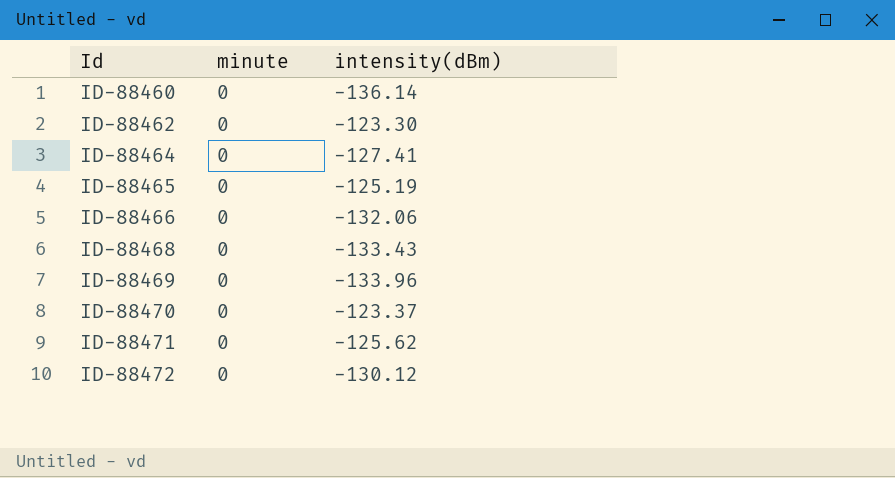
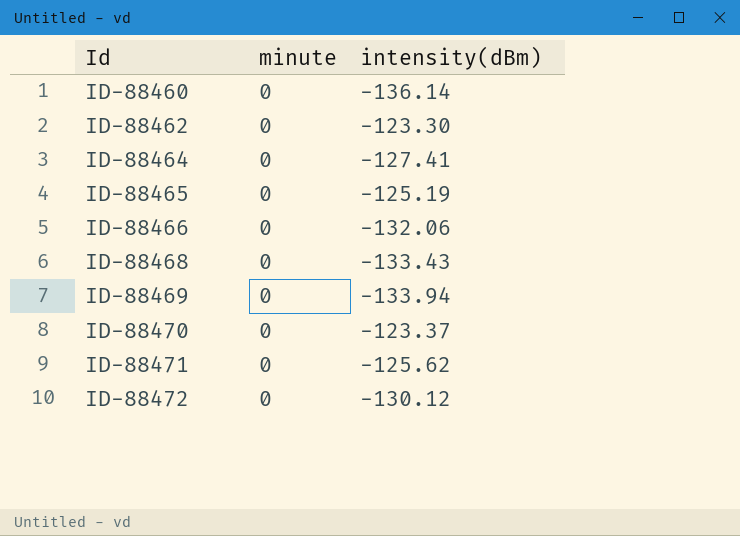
ID-88469 | intensity(dBm): -133.96 -> -133.94

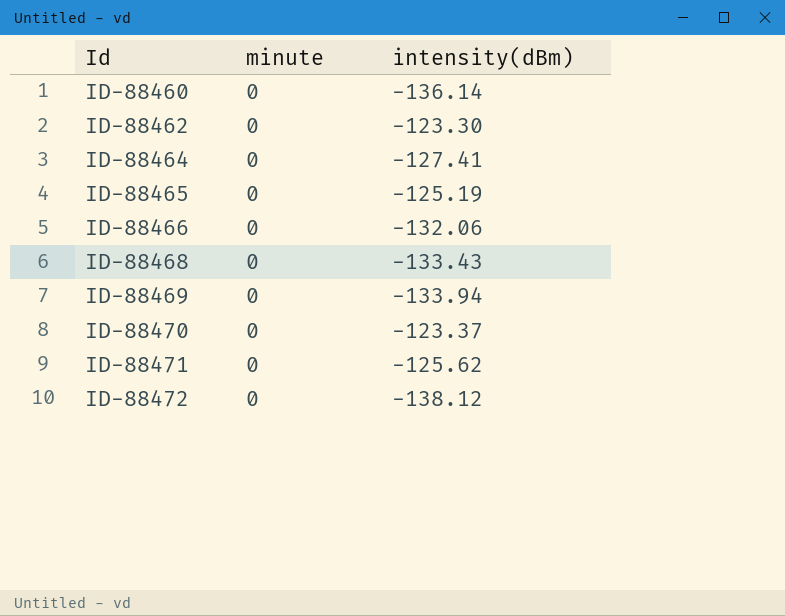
ID-88472 | intensity(dBm): -130.12 -> -138.12

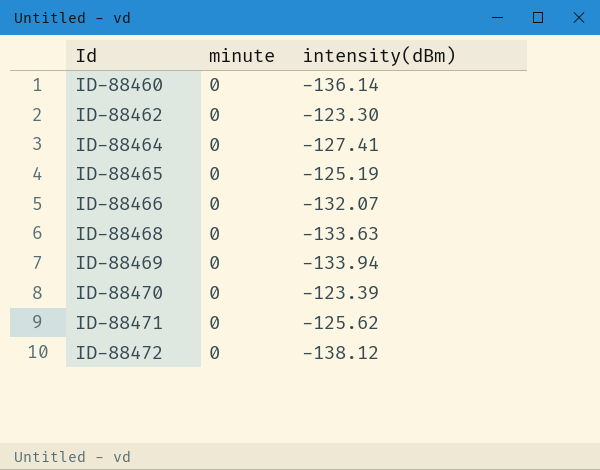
ID-88466 | intensity(dBm): -132.06 -> -132.07
ID-88468 | intensity(dBm): -133.43 -> -133.63
ID-88470 | intensity(dBm): -123.37 -> -123.39

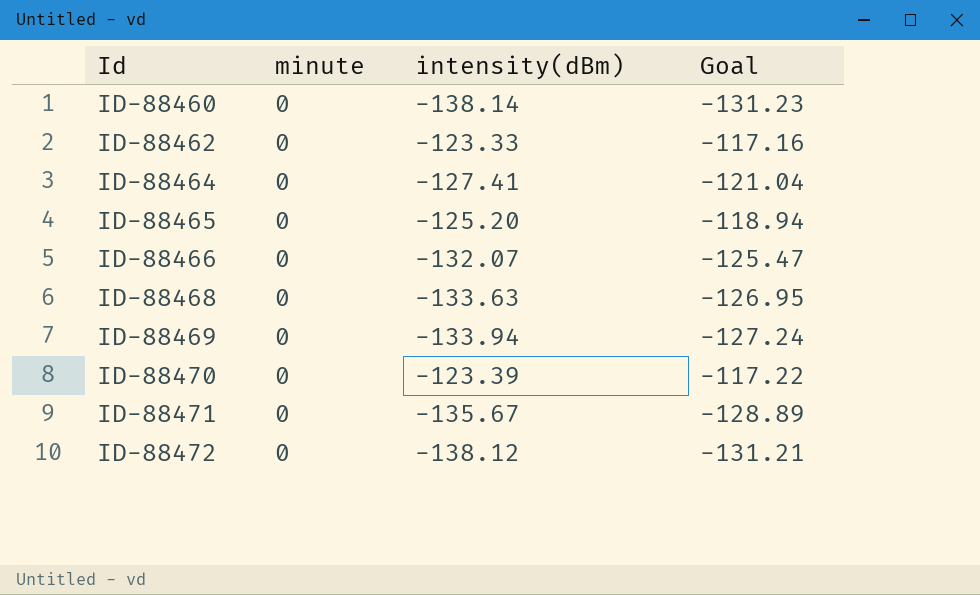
column Goal | formula: none -> [intensity(dBm)] * 0.95
ID-88460 | intensity(dBm): -136.14 -> -138.14
ID-88462 | intensity(dBm): -123.30 -> -123.33
ID-88465 | intensity(dBm): -125.19 -> -125.20
ID-88471 | intensity(dBm): -125.62 -> -135.67

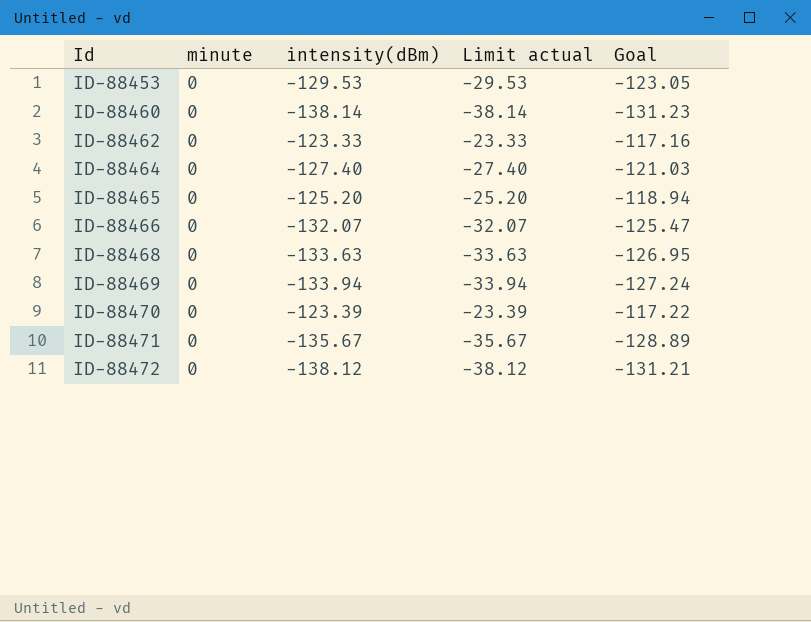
column Limit actual | formula: none -> [intensity(dBm)] + 100
row ID-88453: none -> 0 | -129.53 | -29.53 | -123.05
ID-88464 | intensity(dBm): -127.41 -> -127.40
ID-88464 | Goal: -121.04 -> -121.03

